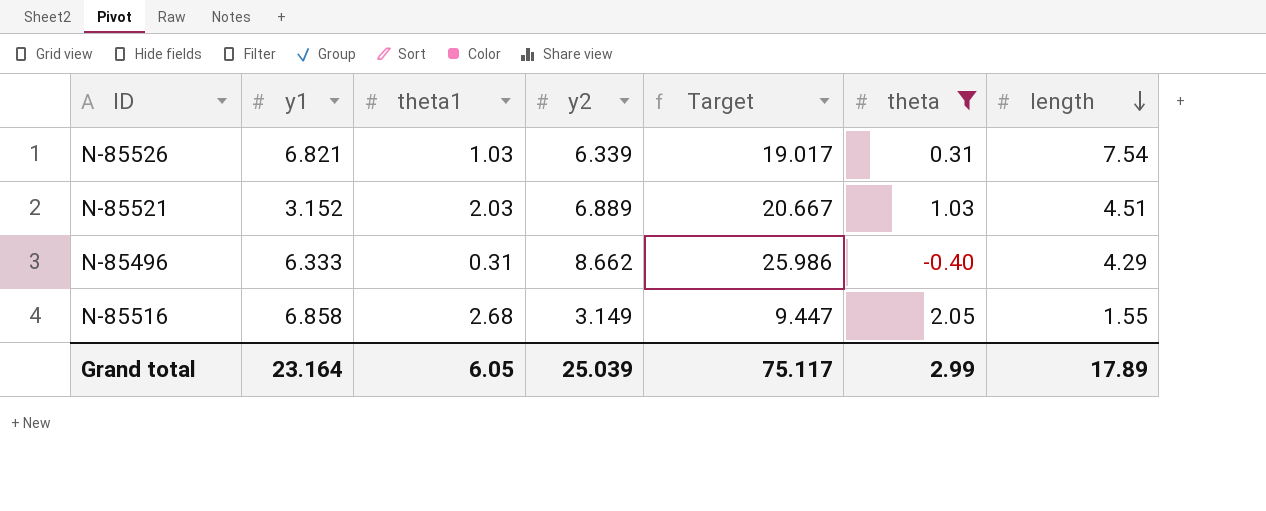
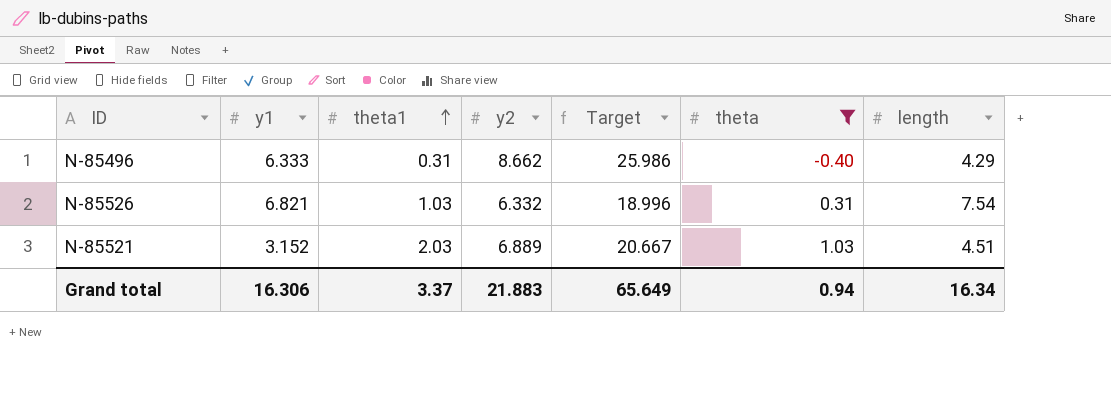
row order: length descending -> theta1 ascending
row N-85516: 6.858 | 2.68 | 3.149 | 9.447 | 2.05 | 1.55 -> none
N-85526 | y2: 6.339 -> 6.332
N-85526 | Target: 19.017 -> 18.996
Grand total | y1: 23.164 -> 16.306
Grand total | theta1: 6.05 -> 3.37
Grand total | y2: 25.039 -> 21.883
Grand total | Target: 75.117 -> 65.649
Grand total | theta: 2.99 -> 0.94
Grand total | length: 17.89 -> 16.34

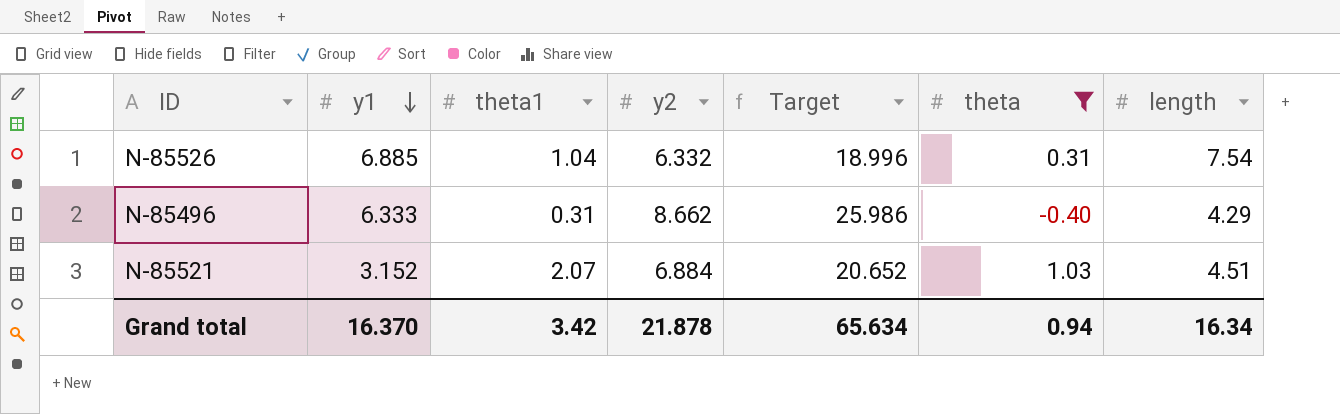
row order: theta1 ascending -> y1 descending
N-85526 | y1: 6.821 -> 6.885
N-85526 | theta1: 1.03 -> 1.04
N-85521 | theta1: 2.03 -> 2.07
N-85521 | y2: 6.889 -> 6.884
N-85521 | Target: 20.667 -> 20.652
Grand total | y1: 16.306 -> 16.370
Grand total | theta1: 3.37 -> 3.42
Grand total | y2: 21.883 -> 21.878
Grand total | Target: 65.649 -> 65.634

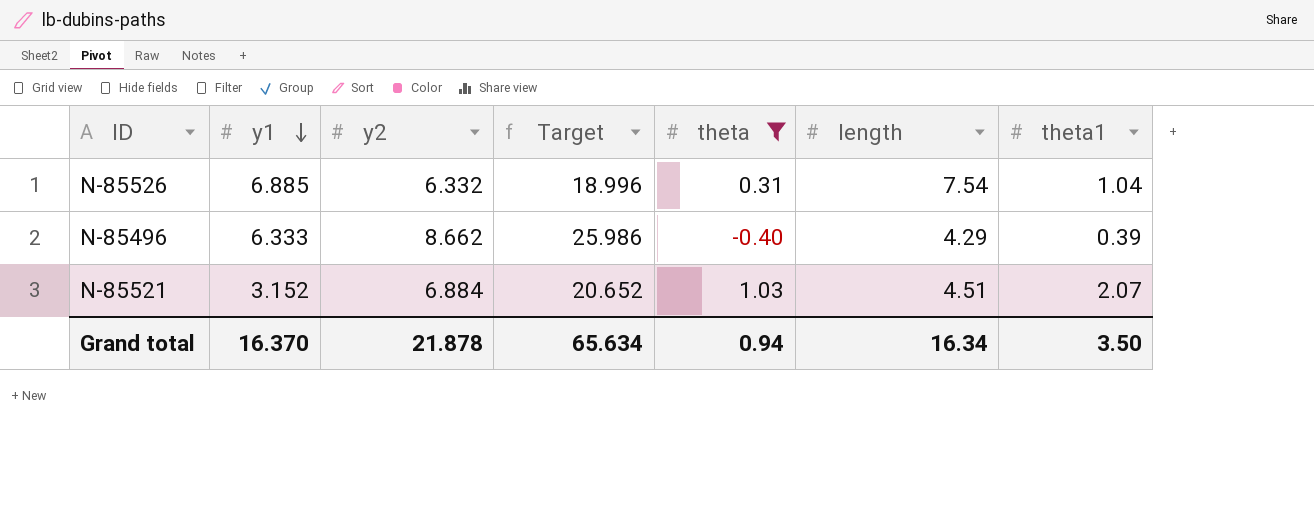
column theta1 | position: 3 -> 7
N-85496 | theta1: 0.31 -> 0.39
Grand total | theta1: 3.42 -> 3.50

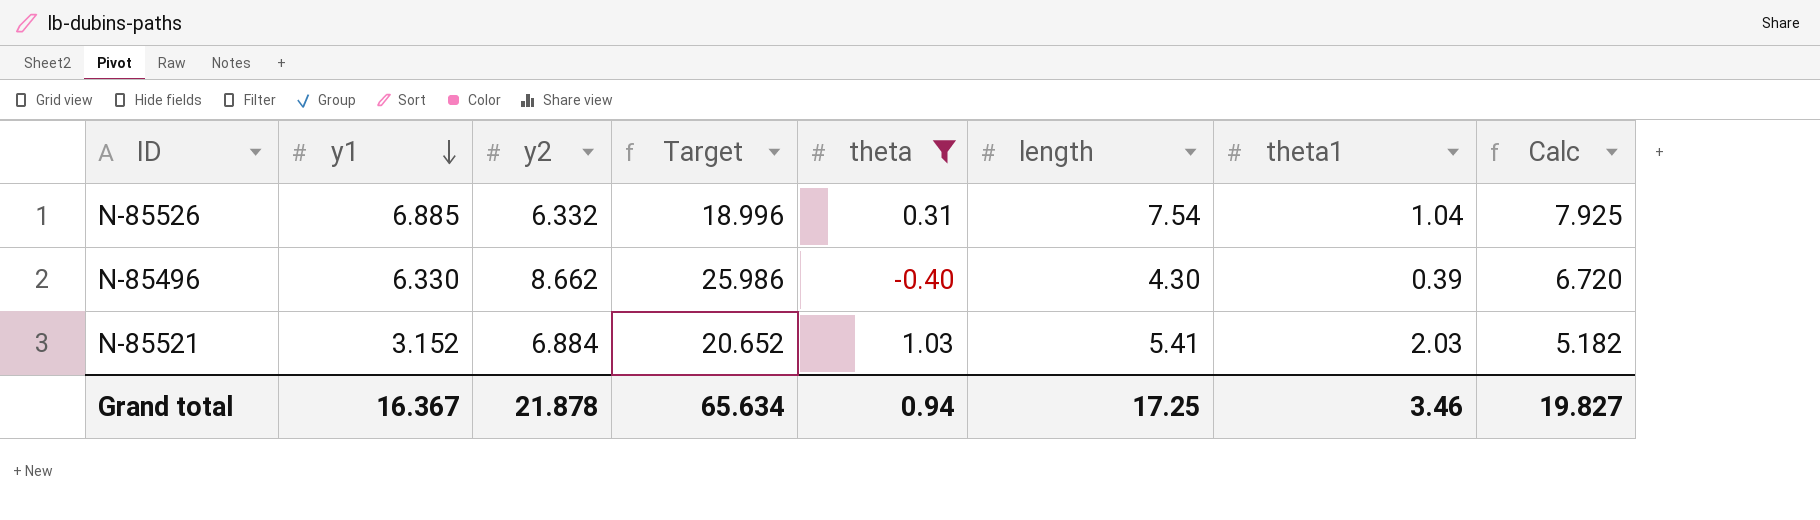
column Calc | formula: none -> [y1] + [theta1]
N-85496 | y1: 6.333 -> 6.330
N-85496 | length: 4.29 -> 4.30
N-85521 | length: 4.51 -> 5.41
N-85521 | theta1: 2.07 -> 2.03
Grand total | y1: 16.370 -> 16.367
Grand total | length: 16.34 -> 17.25
Grand total | theta1: 3.50 -> 3.46

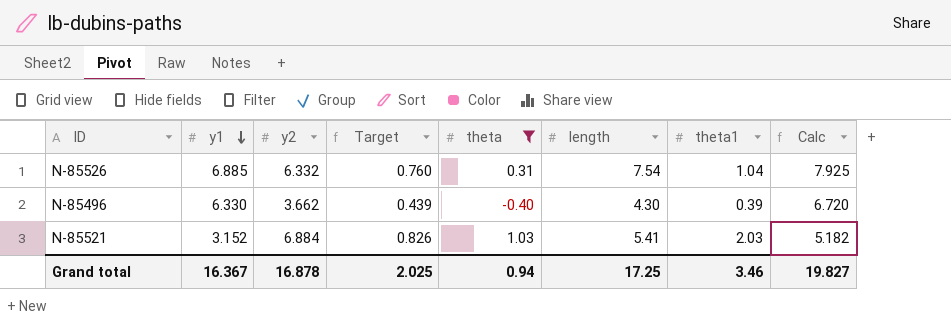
column Target | formula: [y2] * 3 -> [y2] * 0.12
N-85496 | y2: 8.662 -> 3.662
Grand total | y2: 21.878 -> 16.878
Grand total | Target: 65.634 -> 2.025

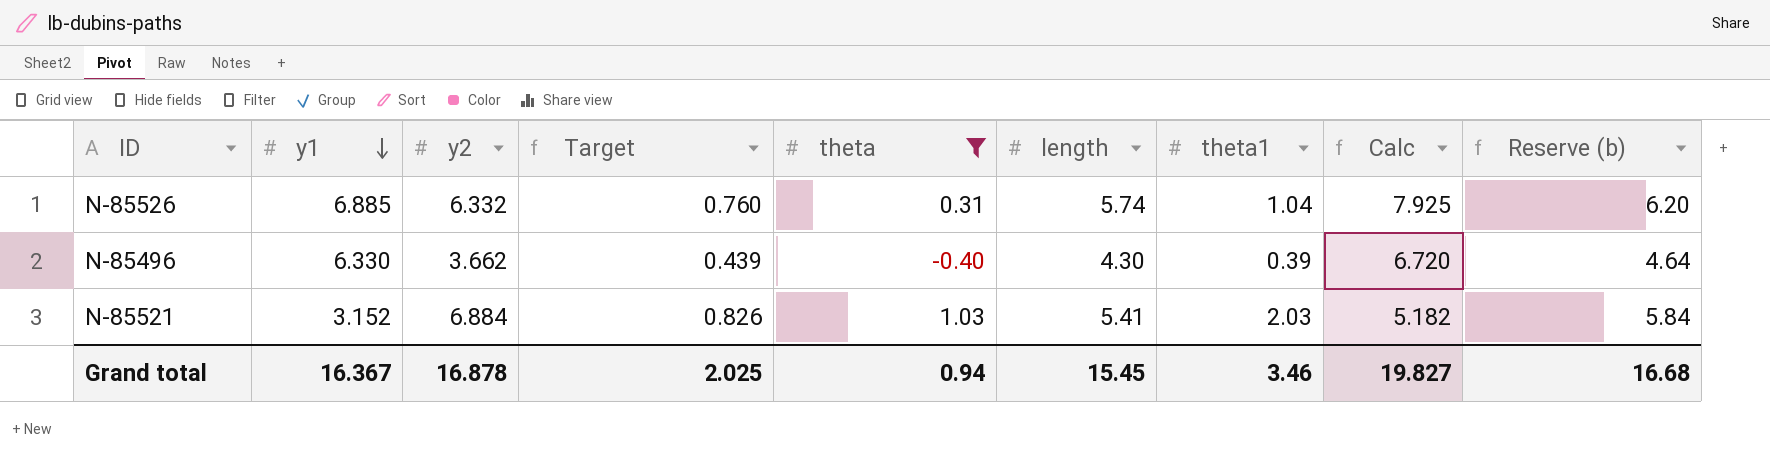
column Reserve (b) | formula: none -> [length] * 1.08
N-85526 | length: 7.54 -> 5.74
Grand total | length: 17.25 -> 15.45

